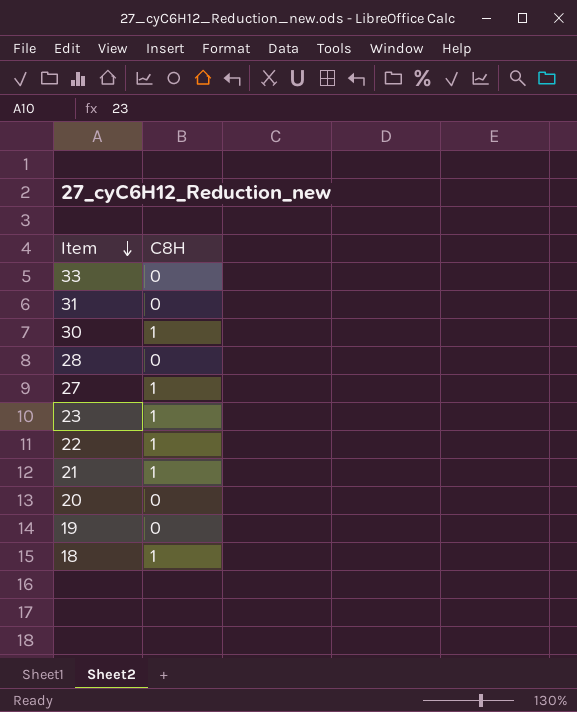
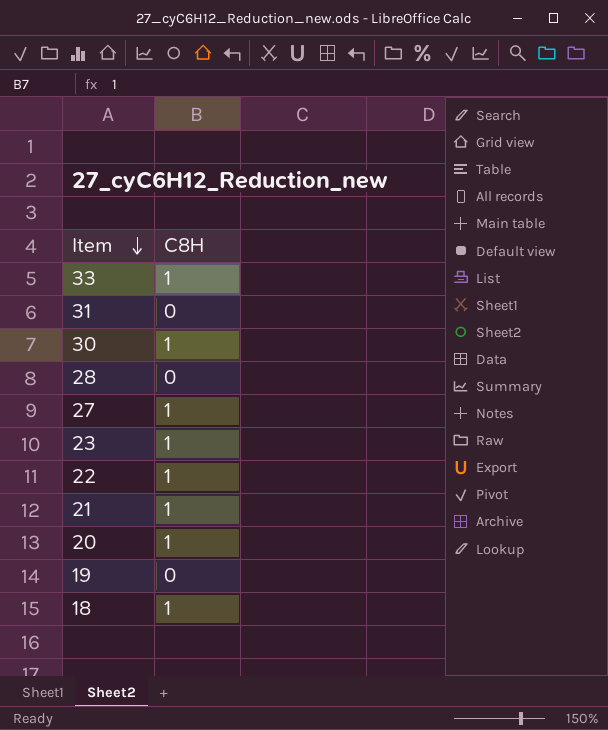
33 | C8H: 0 -> 1
20 | C8H: 0 -> 1

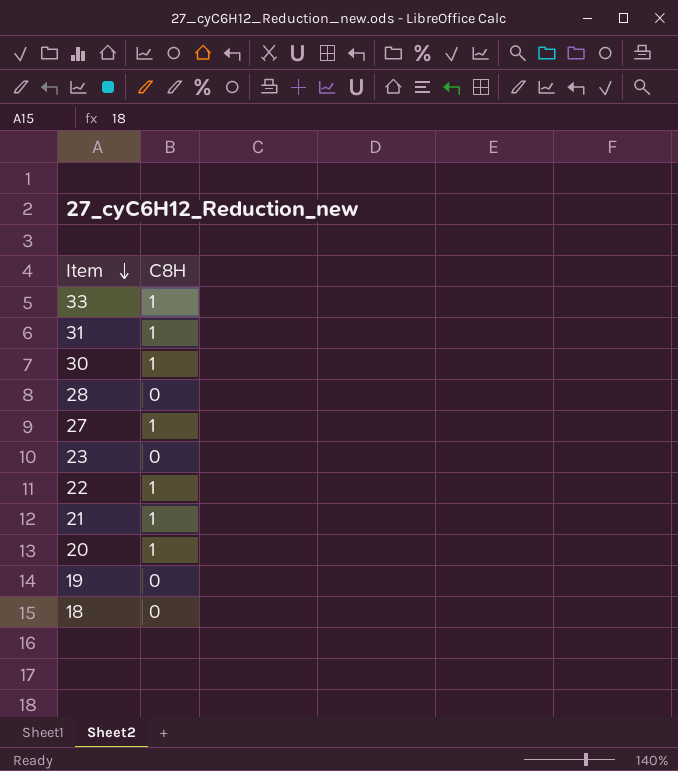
31 | C8H: 0 -> 1
23 | C8H: 1 -> 0
18 | C8H: 1 -> 0

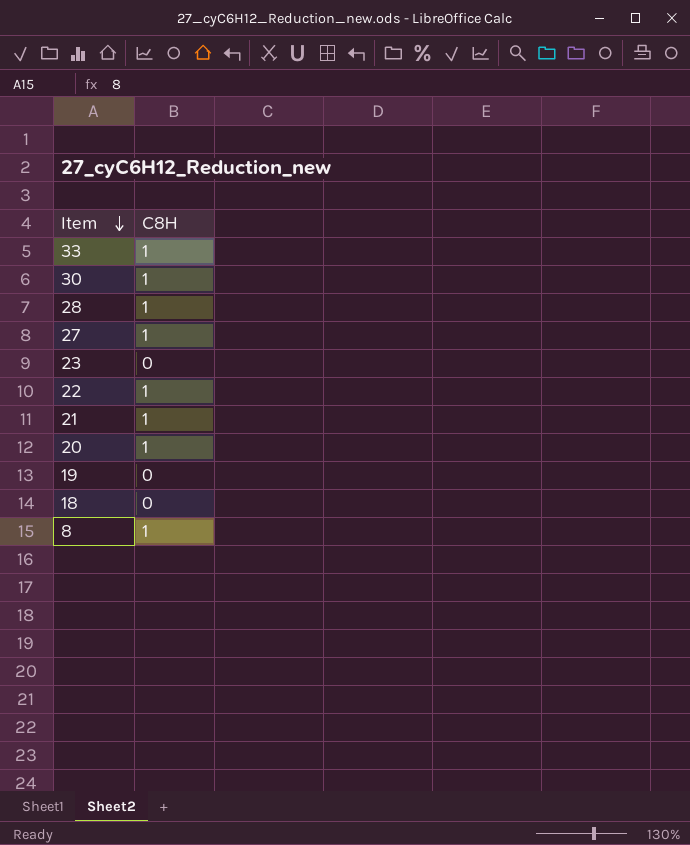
row 31: 1 -> none
28 | C8H: 0 -> 1
row 8: none -> 1

